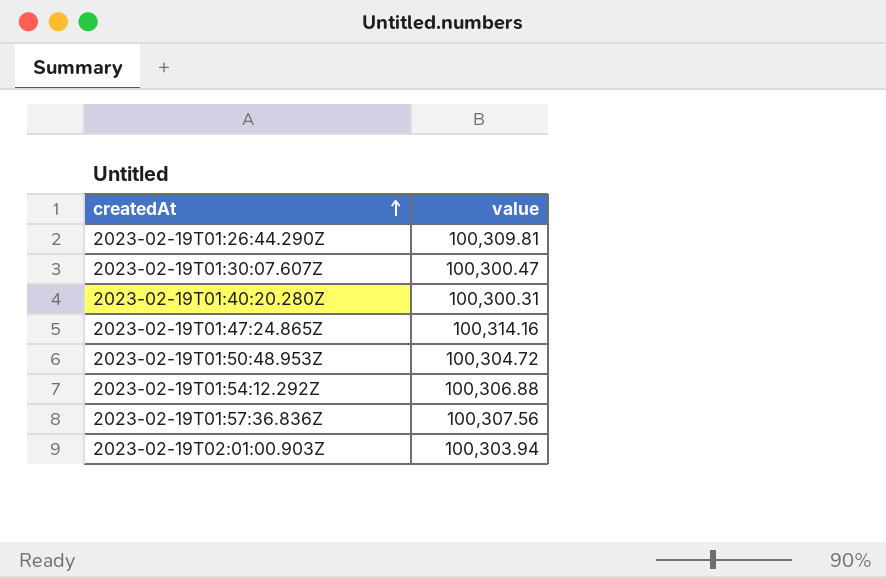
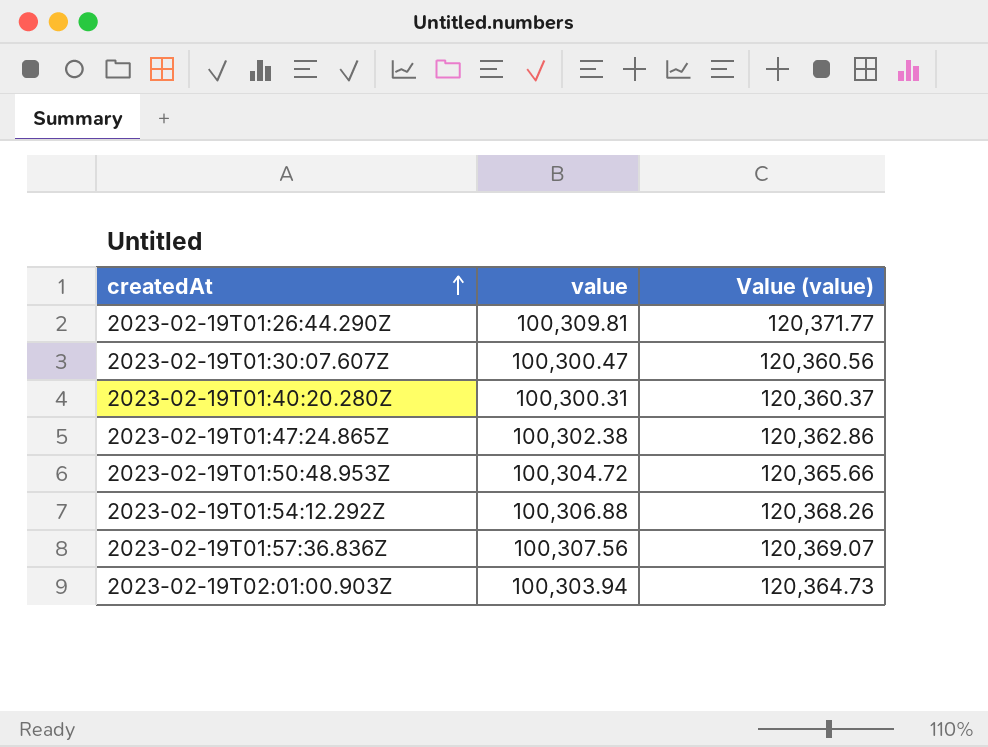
column Value (value) | formula: none -> [value] * 1.2
2023-02-19T01:47:24.865Z | value: 100,314.16 -> 100,302.38

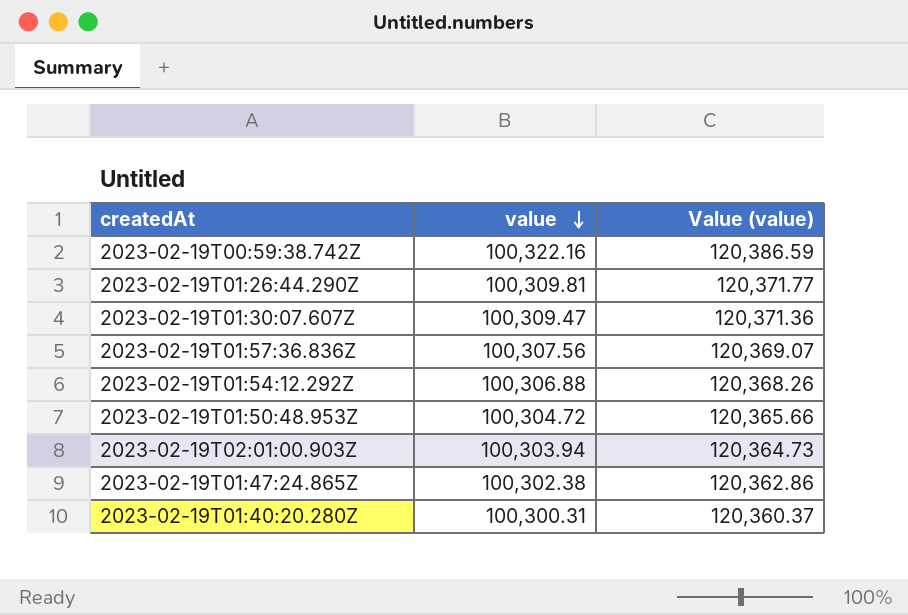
row order: createdAt ascending -> value descending
row 2023-02-19T00:59:38.742Z: none -> 100,322.16 | 120,386.59
2023-02-19T01:30:07.607Z | value: 100,300.47 -> 100,309.47
2023-02-19T01:30:07.607Z | Value (value): 120,360.56 -> 120,371.36

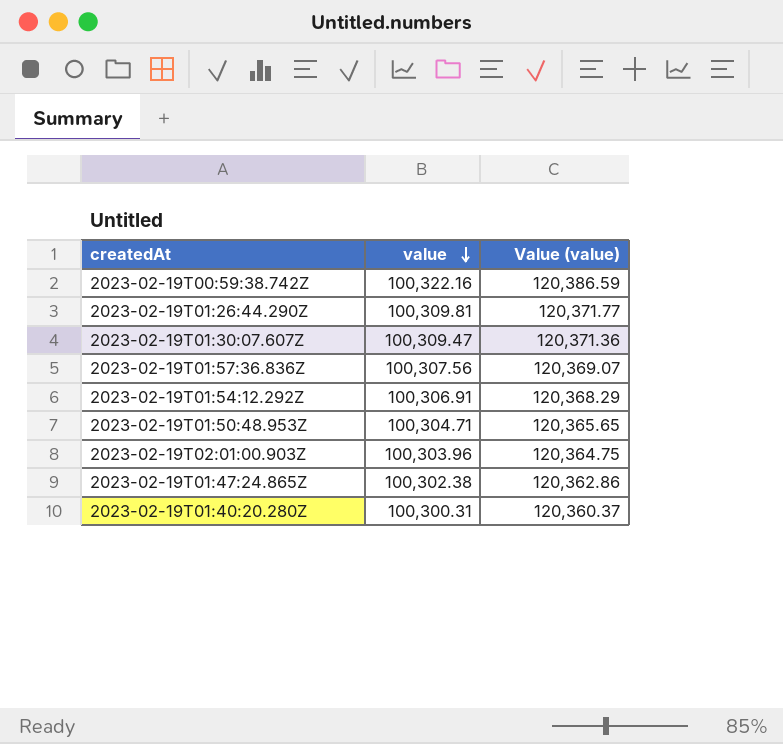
2023-02-19T01:54:12.292Z | value: 100,306.88 -> 100,306.91
2023-02-19T01:54:12.292Z | Value (value): 120,368.26 -> 120,368.29
2023-02-19T01:50:48.953Z | value: 100,304.72 -> 100,304.71
2023-02-19T01:50:48.953Z | Value (value): 120,365.66 -> 120,365.65
2023-02-19T02:01:00.903Z | value: 100,303.94 -> 100,303.96
2023-02-19T02:01:00.903Z | Value (value): 120,364.73 -> 120,364.75

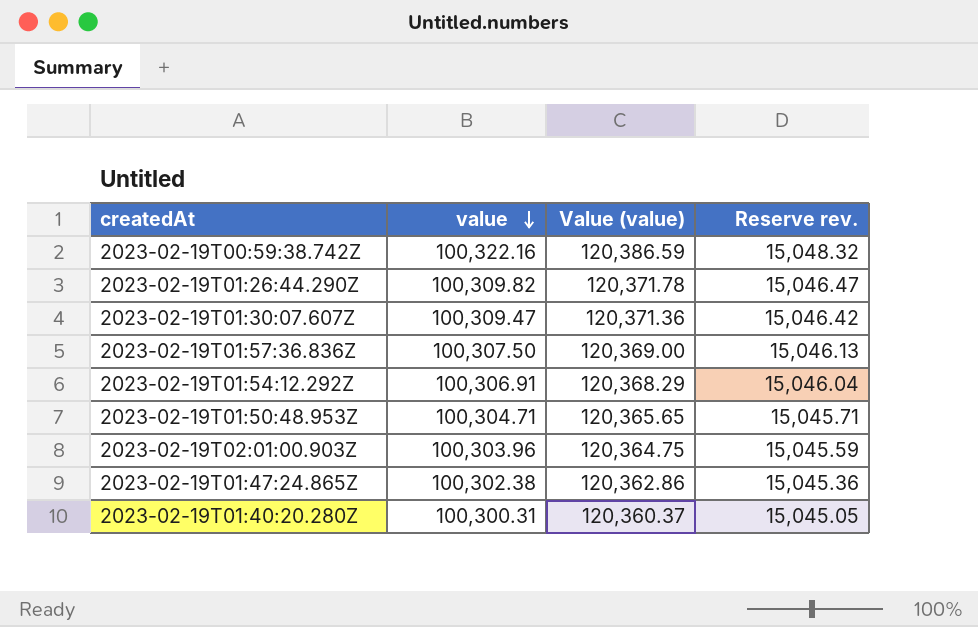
column Reserve rev. | formula: none -> [value] * 0.15
2023-02-19T01:26:44.290Z | value: 100,309.81 -> 100,309.82
2023-02-19T01:26:44.290Z | Value (value): 120,371.77 -> 120,371.78
2023-02-19T01:57:36.836Z | value: 100,307.56 -> 100,307.50
2023-02-19T01:57:36.836Z | Value (value): 120,369.07 -> 120,369.00

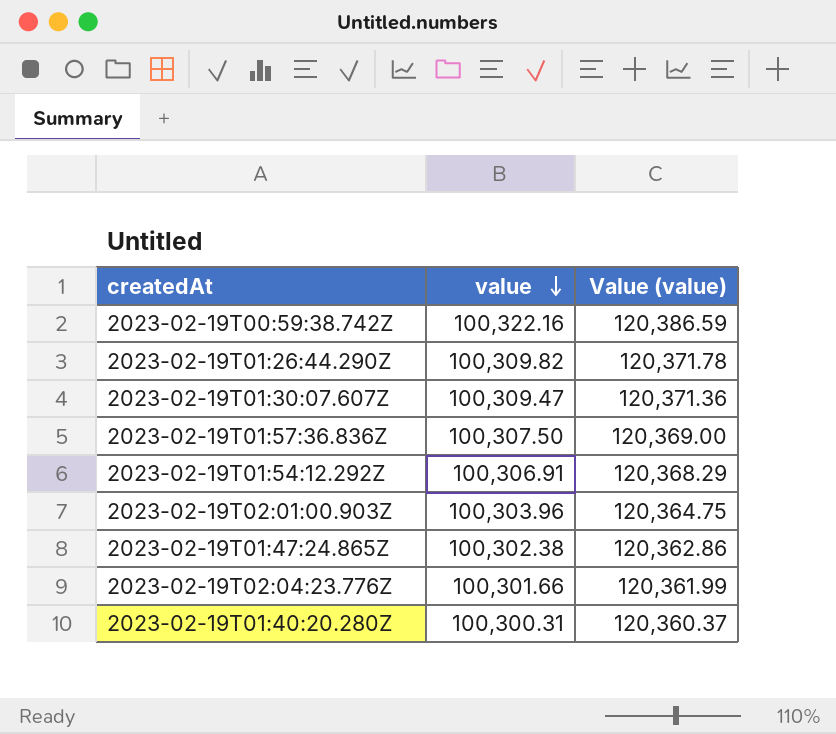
column Reserve rev. | formula: [value] * 0.15 -> none
row 2023-02-19T01:50:48.953Z: 100,304.71 | 120,365.65 | 15,045.71 -> none
row 2023-02-19T02:04:23.776Z: none -> 100,301.66 | 120,361.99

